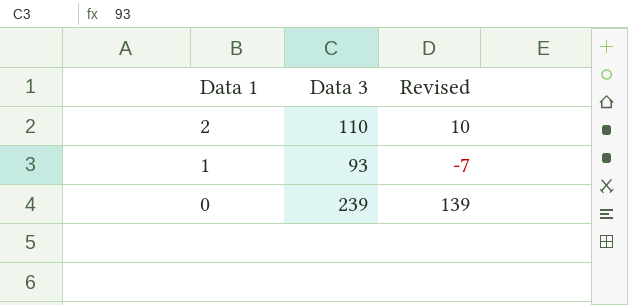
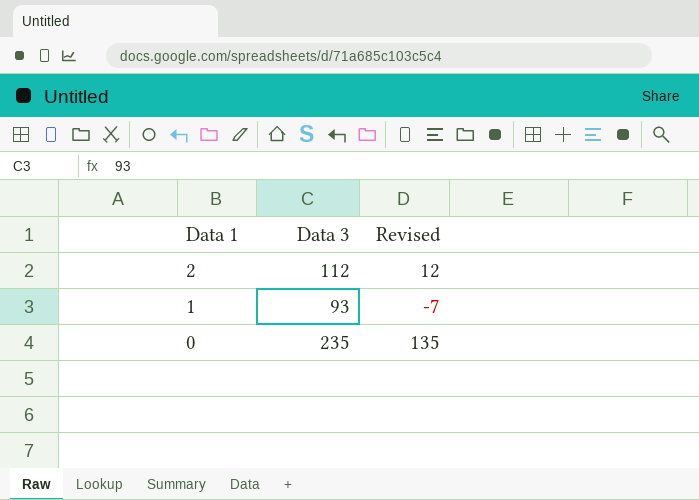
2 | Data 3: 110 -> 112
2 | Revised: 10 -> 12
0 | Data 3: 239 -> 235
0 | Revised: 139 -> 135

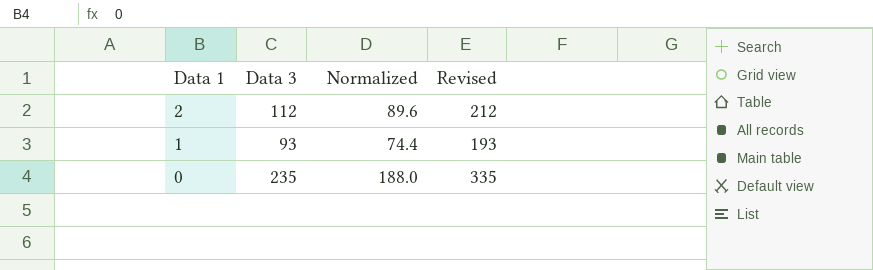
column Normalized | formula: none -> [Data 3] * 0.8
column Revised | formula: [Data 3] - 100 -> [Data 3] + 100

